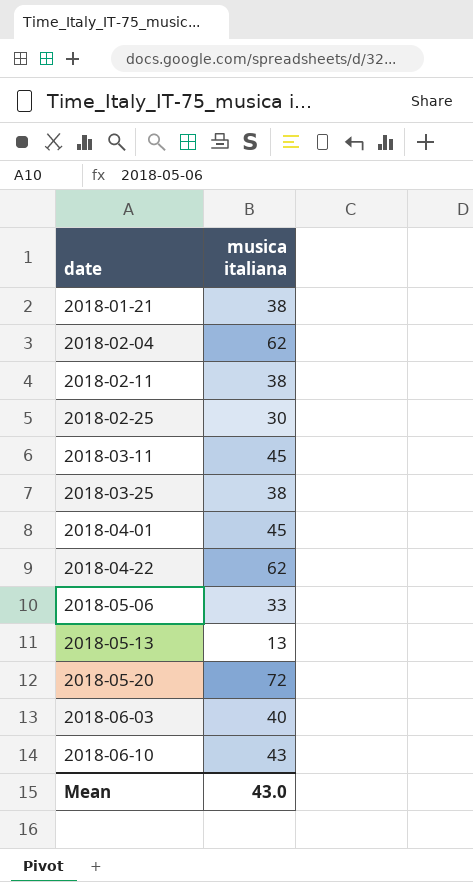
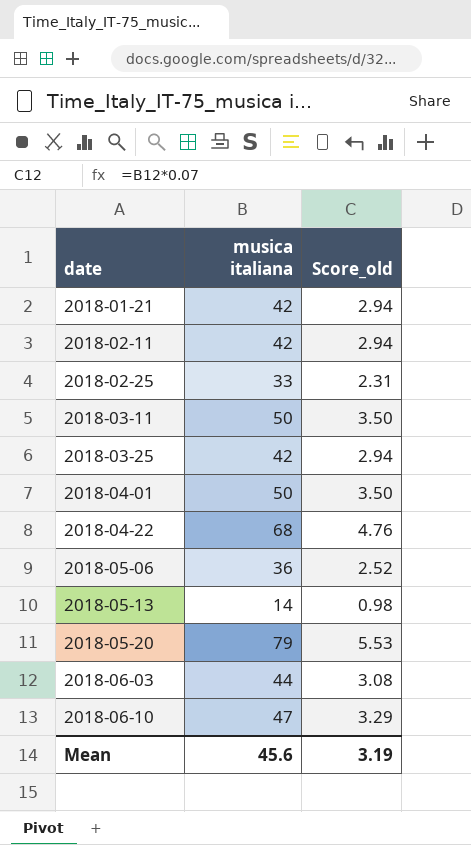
column Score_old | formula: none -> [musica italiana] * 0.07
row 2018-02-04: 62 -> none
2018-01-21 | musica italiana: 38 -> 42
2018-02-11 | musica italiana: 38 -> 42
2018-02-25 | musica italiana: 30 -> 33
2018-03-11 | musica italiana: 45 -> 50
2018-03-25 | musica italiana: 38 -> 42
2018-04-01 | musica italiana: 45 -> 50
2018-04-22 | musica italiana: 62 -> 68
2018-05-06 | musica italiana: 33 -> 36
2018-05-13 | musica italiana: 13 -> 14
2018-05-20 | musica italiana: 72 -> 79
2018-06-03 | musica italiana: 40 -> 44
2018-06-10 | musica italiana: 43 -> 47
Mean | musica italiana: 43.0 -> 45.6

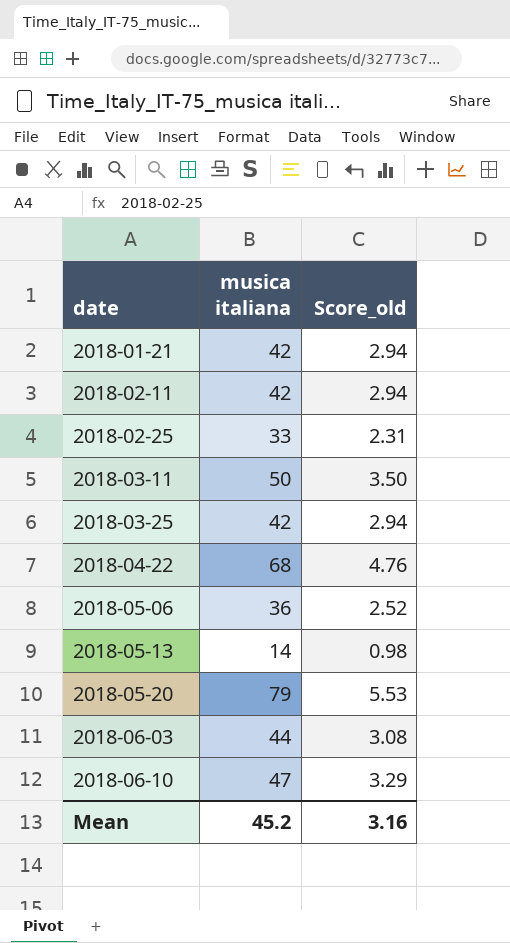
row 2018-04-01: 50 | 3.50 -> none
Mean | musica italiana: 45.6 -> 45.2
Mean | Score_old: 3.19 -> 3.16

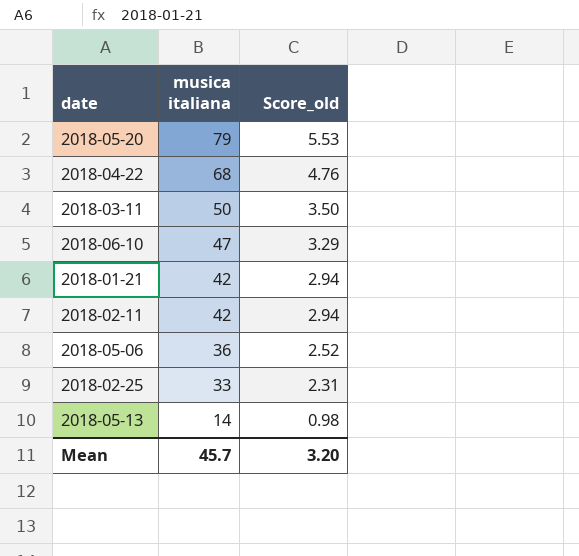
row order: date ascending -> musica italiana descending
row 2018-03-25: 42 | 2.94 -> none
row 2018-06-03: 44 | 3.08 -> none
Mean | musica italiana: 45.2 -> 45.7
Mean | Score_old: 3.16 -> 3.20

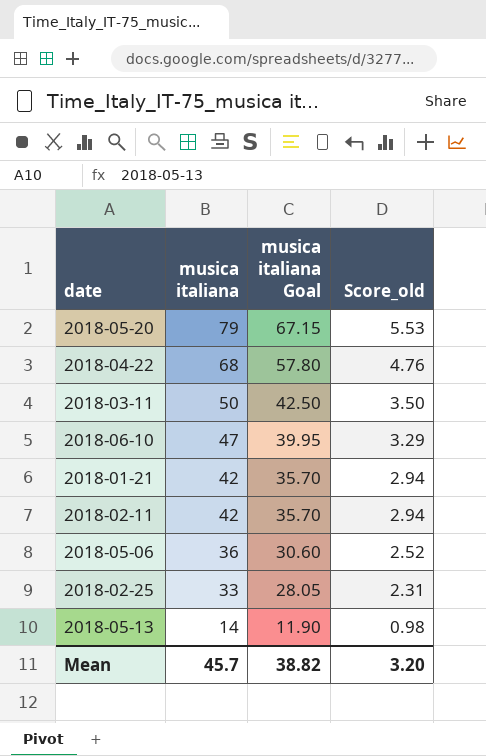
column musica italiana Goal | formula: none -> [musica italiana] * 0.85

